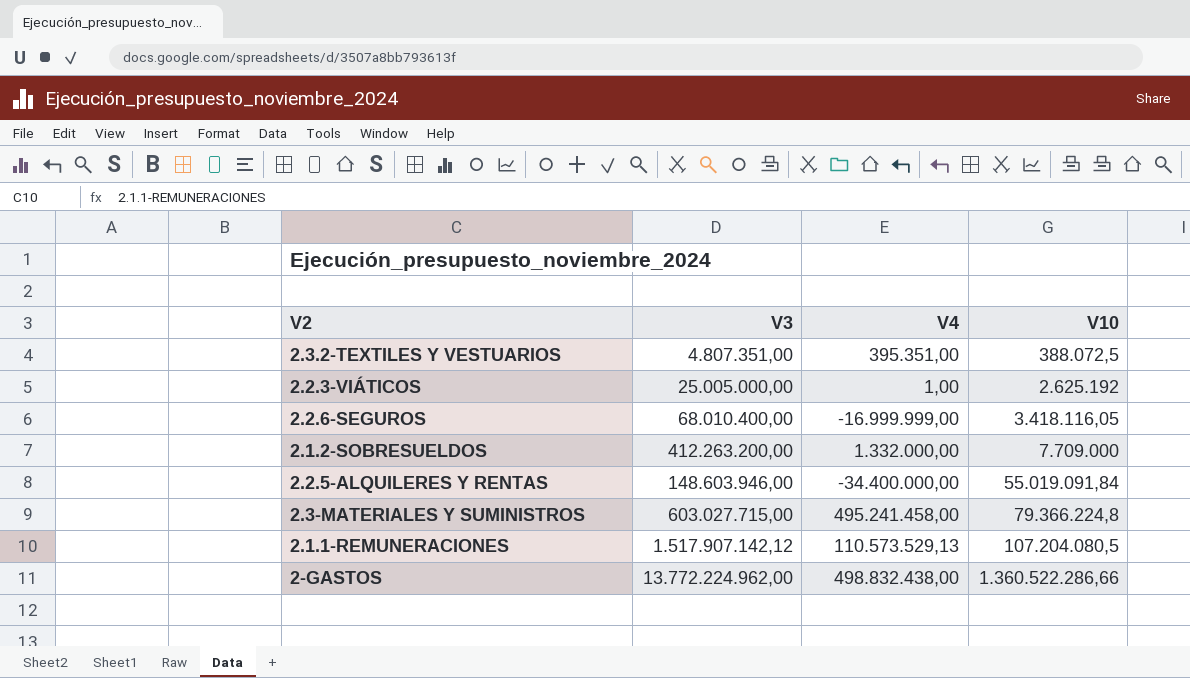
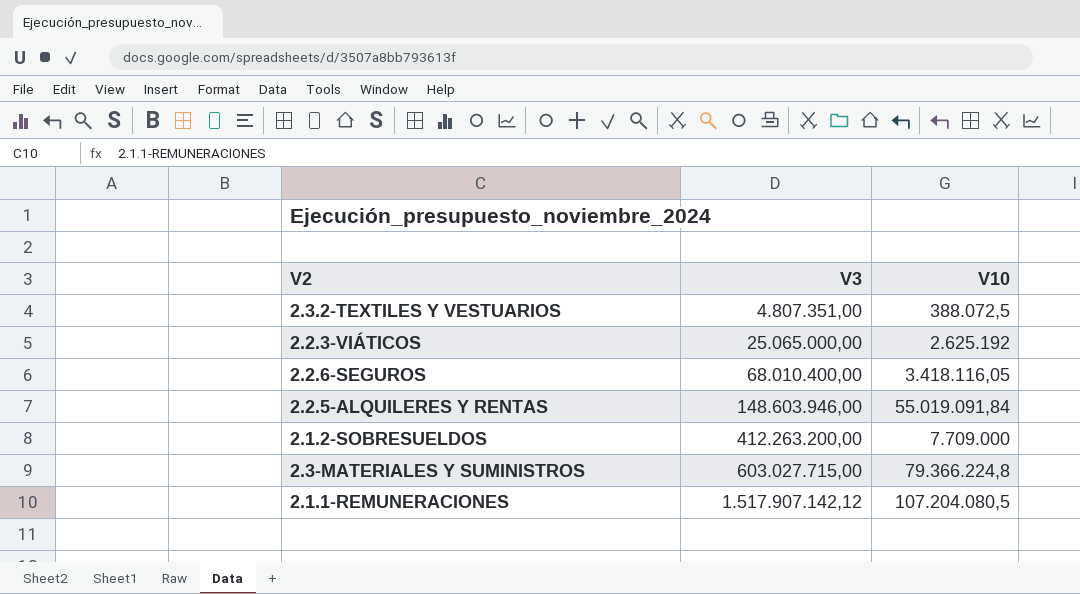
row order: V10 ascending -> V3 ascending
column V4 | position: 3 -> none
row 2-GASTOS: 13.772.224.962,00 | 498.832.438,00 | 1.360.522.286,66 -> none
2.2.3-VIÁTICOS | V3: 25.005.000,00 -> 25.065.000,00

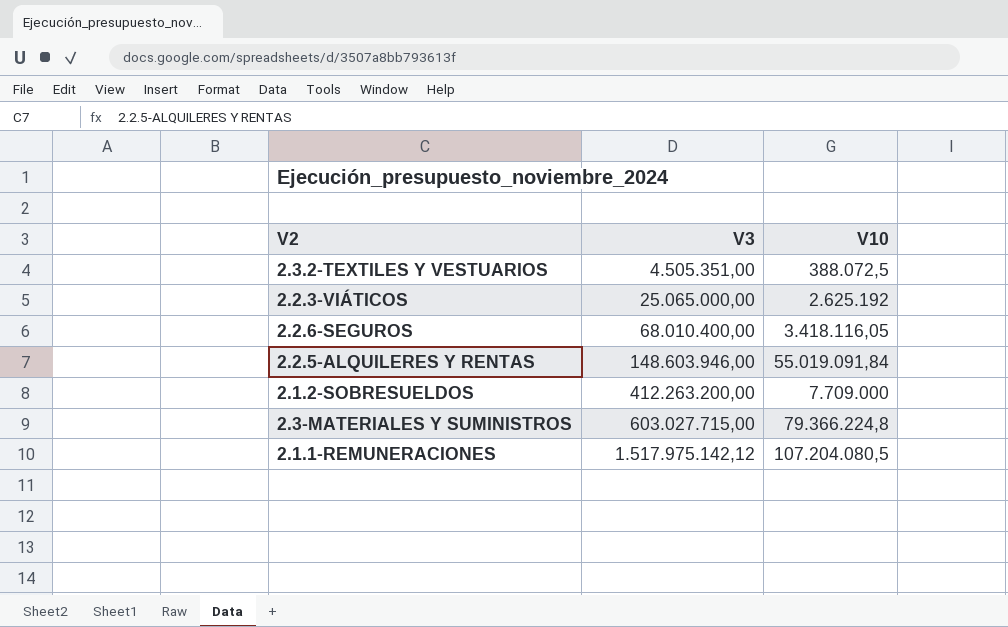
2.3.2-TEXTILES Y VESTUARIOS | V3: 4.807.351,00 -> 4.505.351,00
2.1.1-REMUNERACIONES | V3: 1.517.907.142,12 -> 1.517.975.142,12

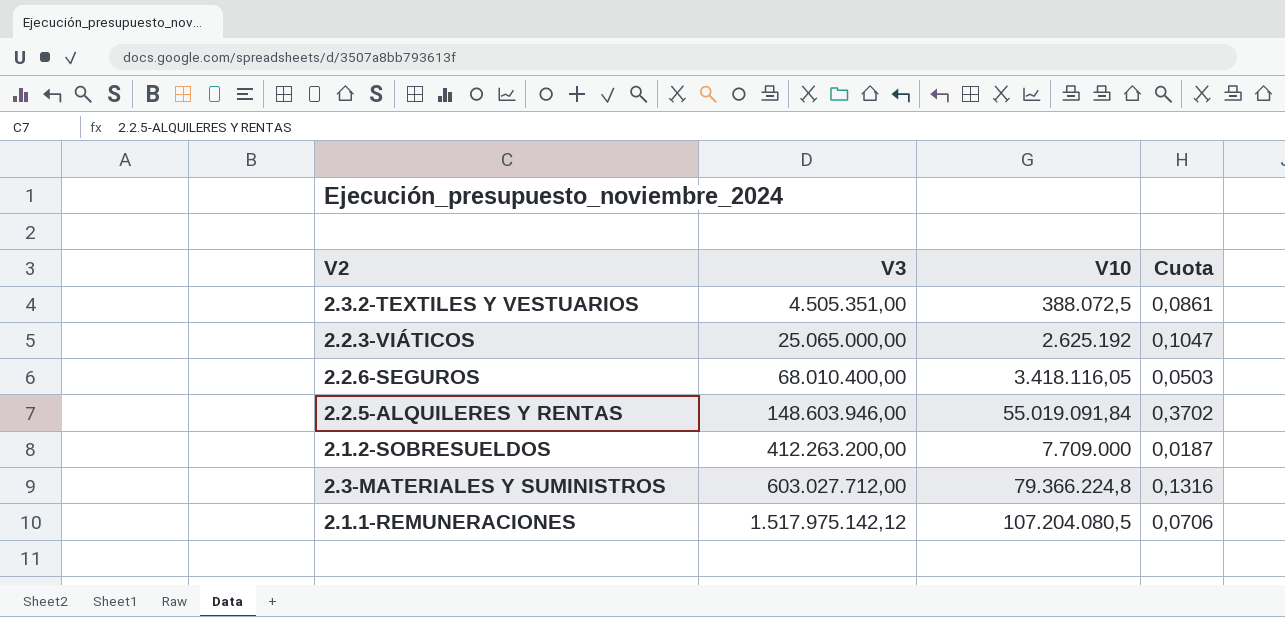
column Cuota | formula: none -> [V10] / [V3]
2.3-MATERIALES Y SUMINISTROS | V3: 603.027.715,00 -> 603.027.712,00

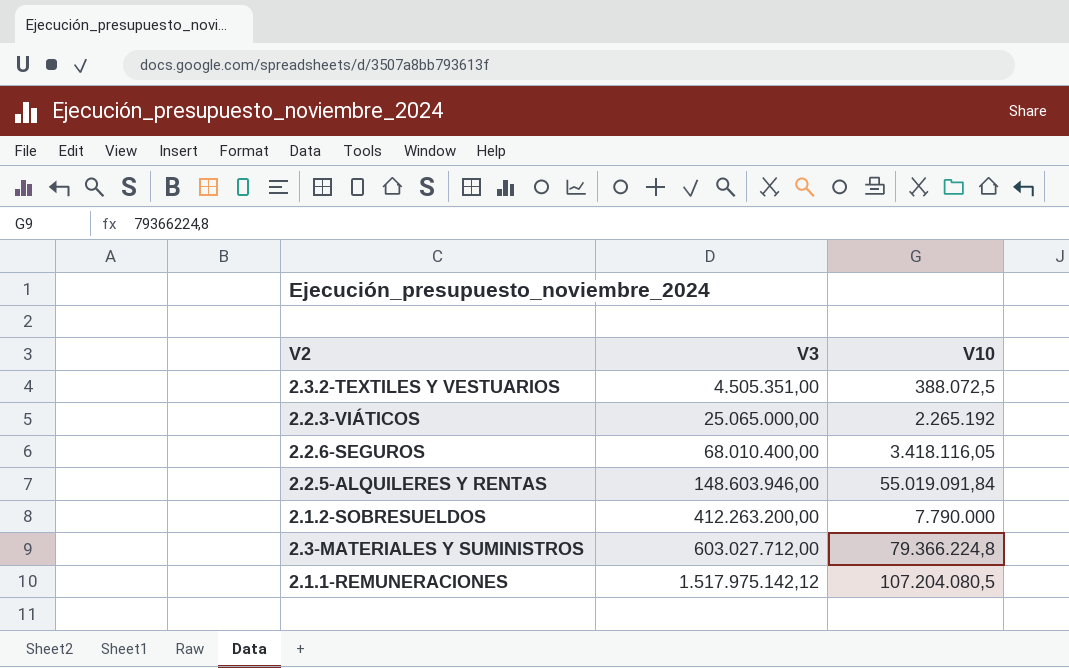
column Cuota | formula: [V10] / [V3] -> none
2.2.3-VIÁTICOS | V10: 2.625.192 -> 2.265.192
2.1.2-SOBRESUELDOS | V10: 7.709.000 -> 7.790.000

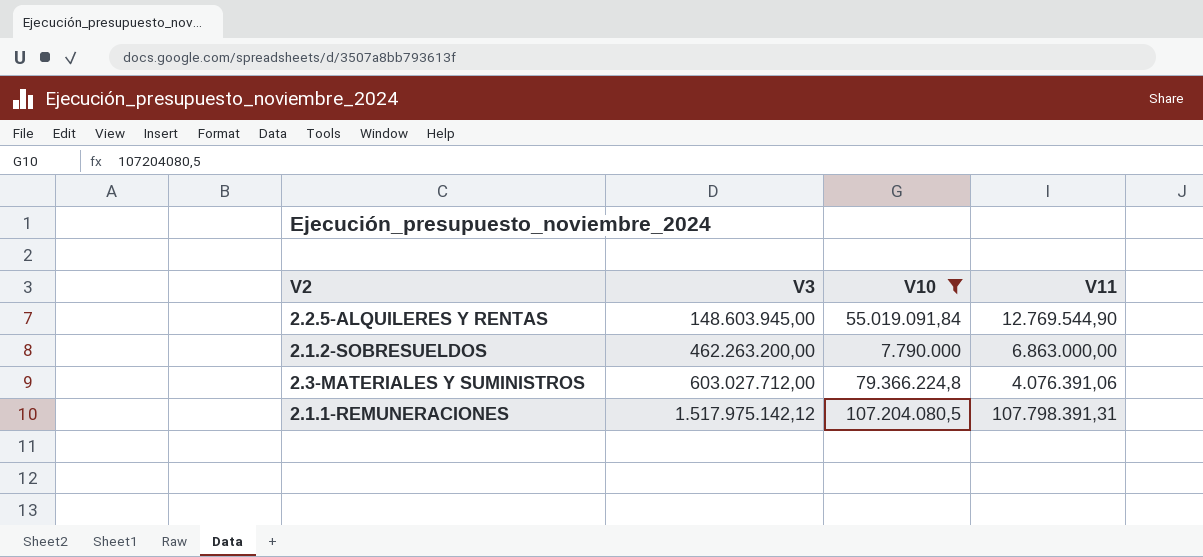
filter: none -> V10 >= 7.790.000
column V11 | position: none -> 4
2.2.5-ALQUILERES Y RENTAS | V3: 148.603.946,00 -> 148.603.945,00
2.1.2-SOBRESUELDOS | V3: 412.263.200,00 -> 462.263.200,00

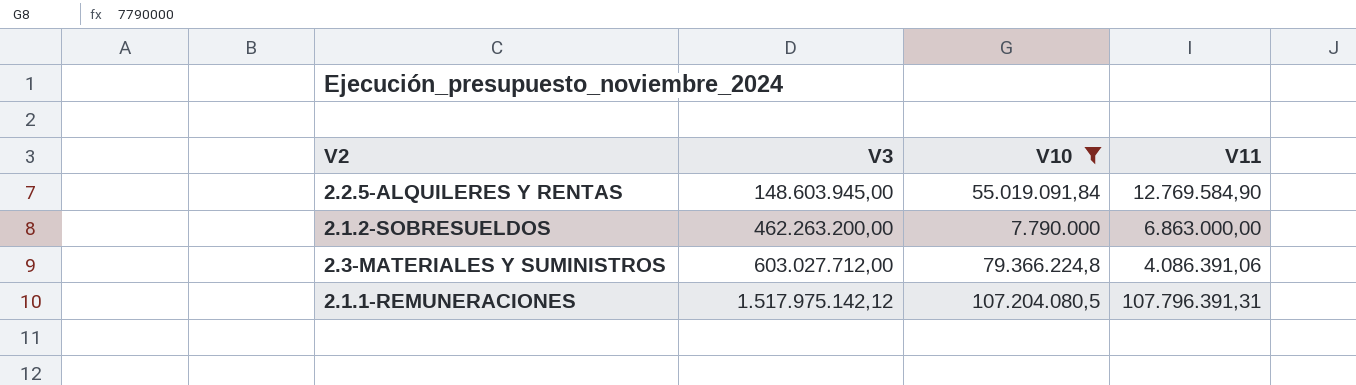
2.2.5-ALQUILERES Y RENTAS | V11: 12.769.544,90 -> 12.769.584,90
2.3-MATERIALES Y SUMINISTROS | V11: 4.076.391,06 -> 4.086.391,06
2.1.1-REMUNERACIONES | V11: 107.798.391,31 -> 107.796.391,31

